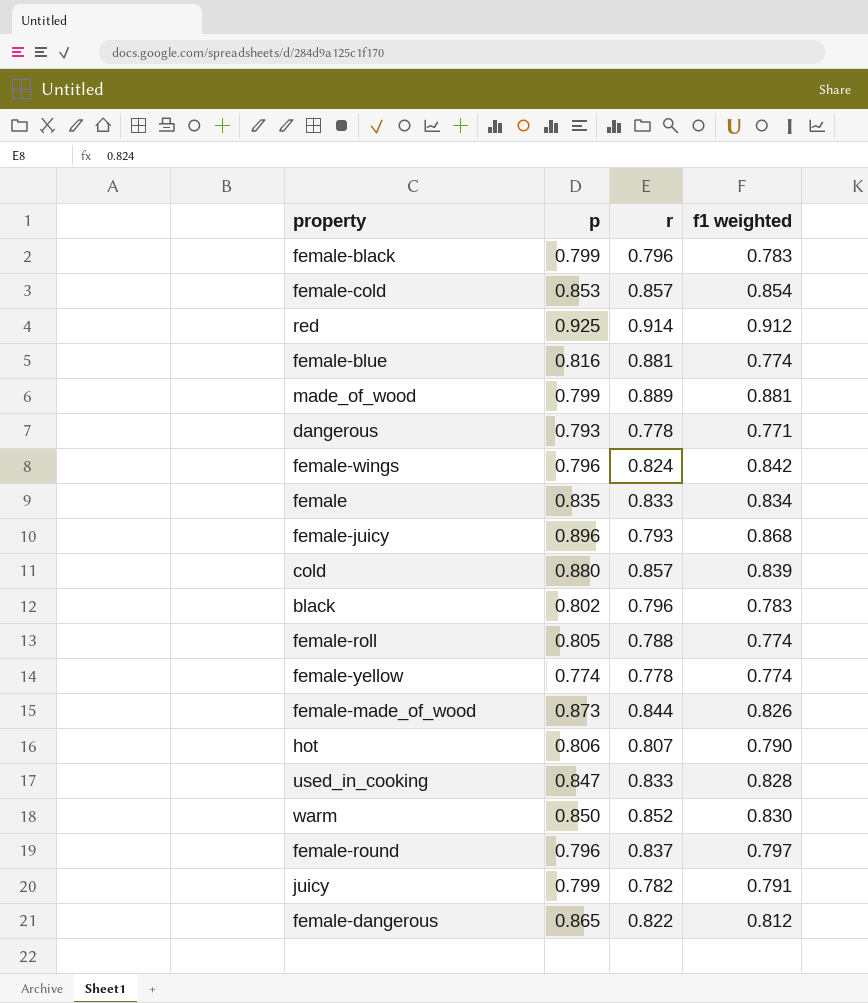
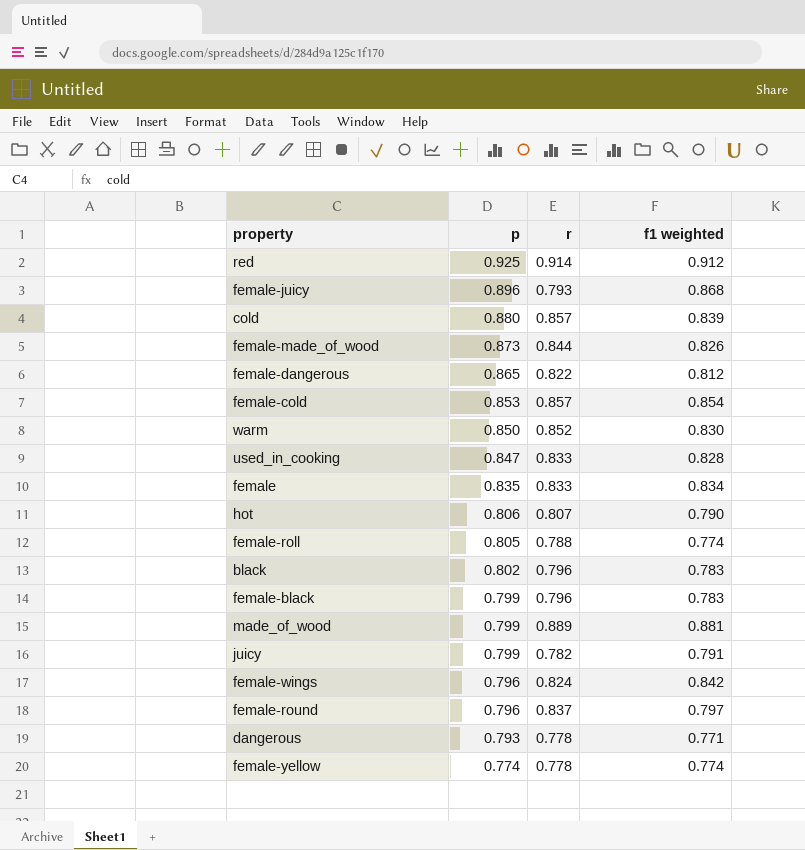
row order: none -> p descending
row female-blue: 0.816 | 0.881 | 0.774 -> none

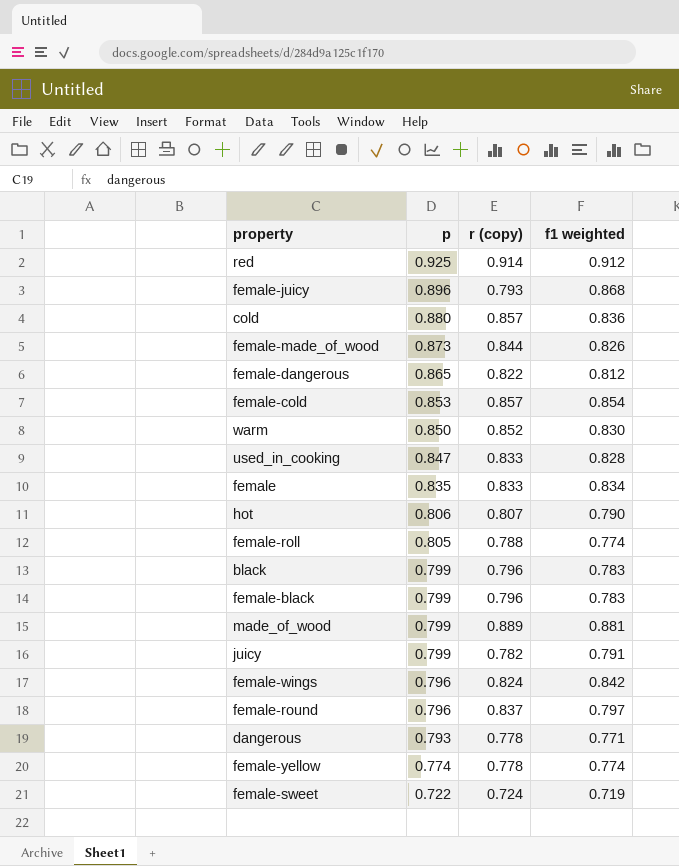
column name: r -> r (copy)
cold | f1 weighted: 0.839 -> 0.836
black | p: 0.802 -> 0.799
row female-sweet: none -> 0.722 | 0.724 | 0.719

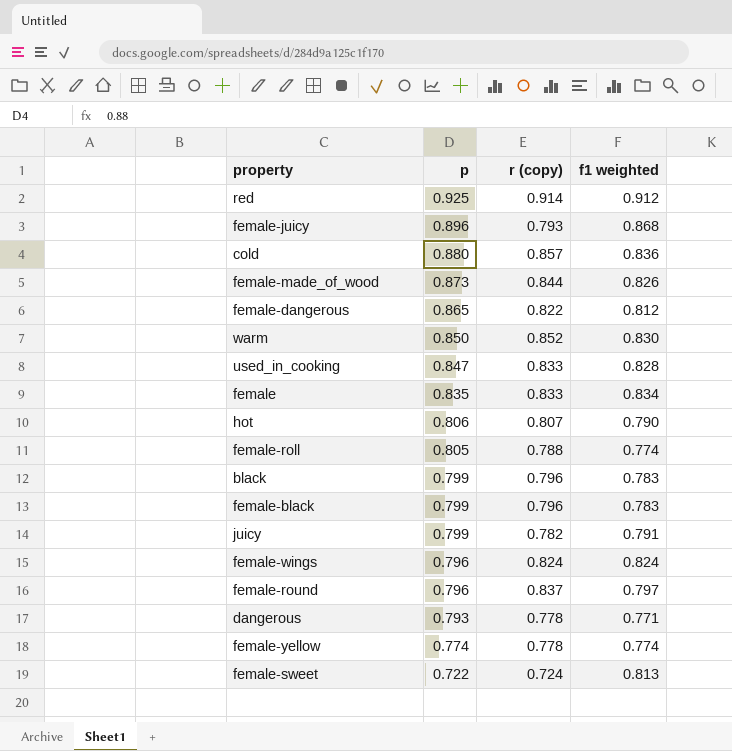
row female-cold: 0.853 | 0.857 | 0.854 -> none
row made_of_wood: 0.799 | 0.889 | 0.881 -> none
female-wings | f1 weighted: 0.842 -> 0.824
female-sweet | f1 weighted: 0.719 -> 0.813

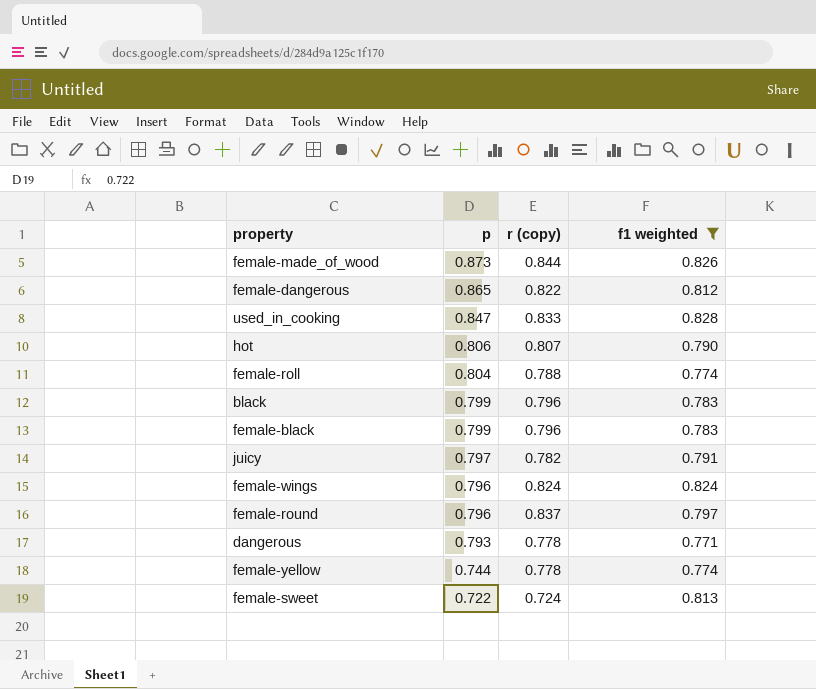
filter: none -> f1 weighted <= 0.828
female-roll | p: 0.805 -> 0.804
juicy | p: 0.799 -> 0.797
female-yellow | p: 0.774 -> 0.744

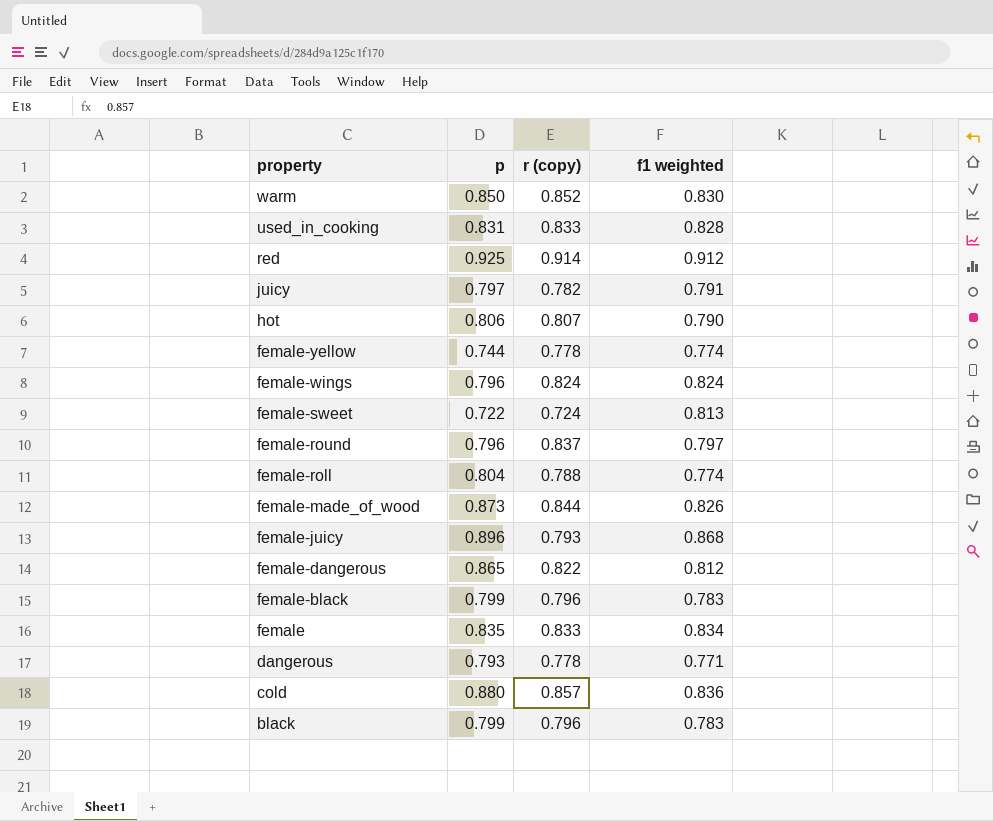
filter: f1 weighted <= 0.828 -> none
row order: p descending -> property descending
used_in_cooking | p: 0.847 -> 0.831

